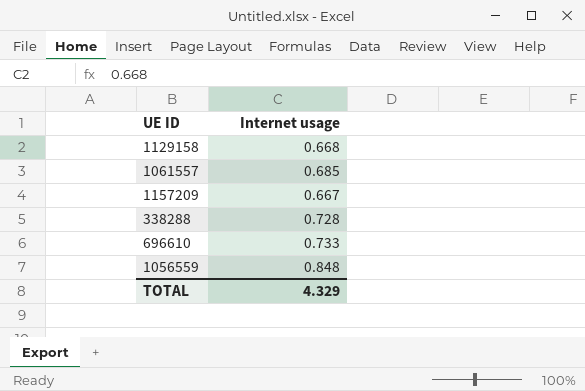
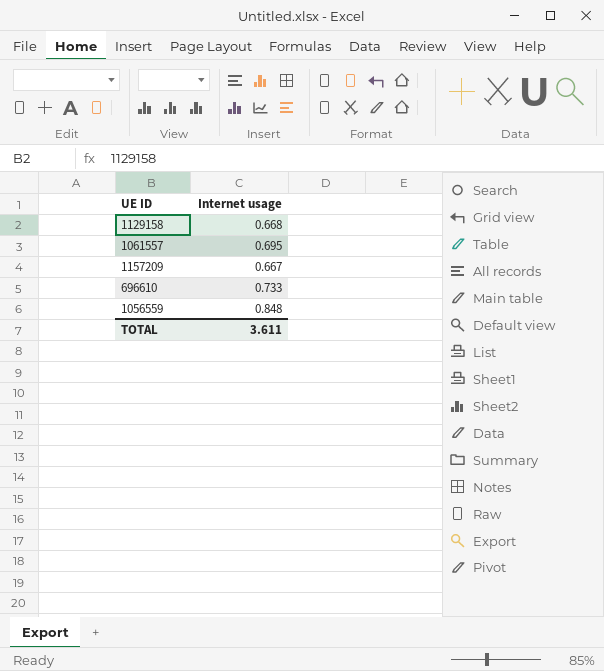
row 338288: 0.728 -> none
1061557 | Internet usage: 0.685 -> 0.695
TOTAL | Internet usage: 4.329 -> 3.611

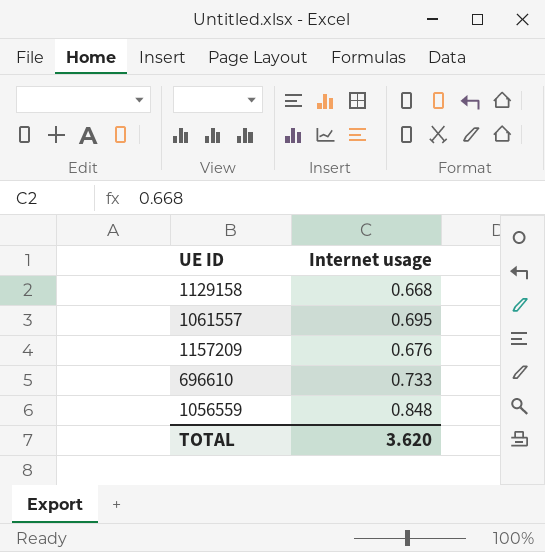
1157209 | Internet usage: 0.667 -> 0.676
TOTAL | Internet usage: 3.611 -> 3.620

